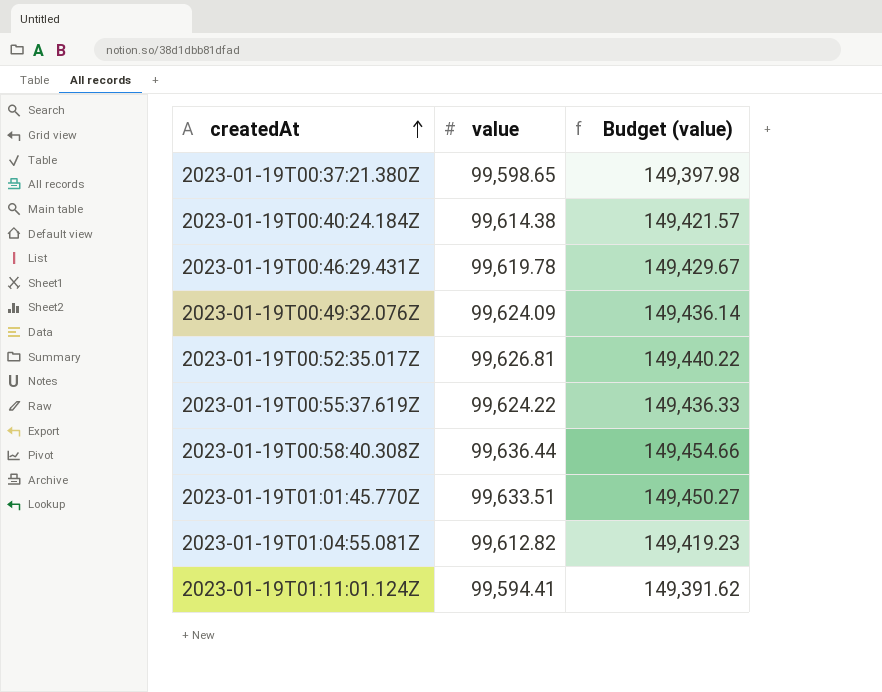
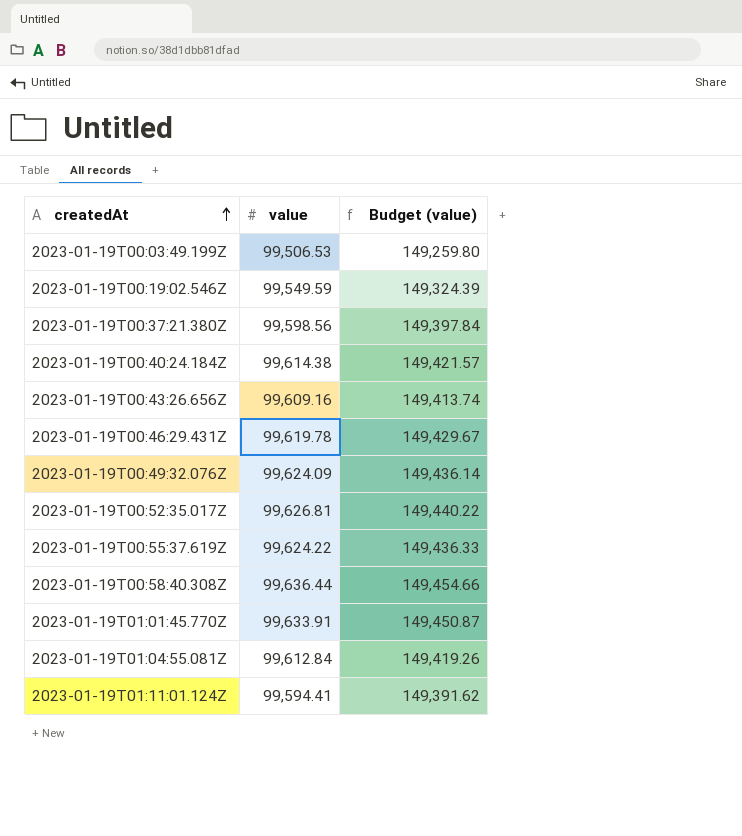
row 2023-01-19T00:03:49.199Z: none -> 99,506.53 | 149,259.80
row 2023-01-19T00:19:02.546Z: none -> 99,549.59 | 149,324.39
2023-01-19T00:37:21.380Z | value: 99,598.65 -> 99,598.56
2023-01-19T00:37:21.380Z | Budget (value): 149,397.98 -> 149,397.84
row 2023-01-19T00:43:26.656Z: none -> 99,609.16 | 149,413.74
2023-01-19T01:01:45.770Z | value: 99,633.51 -> 99,633.91
2023-01-19T01:01:45.770Z | Budget (value): 149,450.27 -> 149,450.87
2023-01-19T01:04:55.081Z | value: 99,612.82 -> 99,612.84
2023-01-19T01:04:55.081Z | Budget (value): 149,419.23 -> 149,419.26

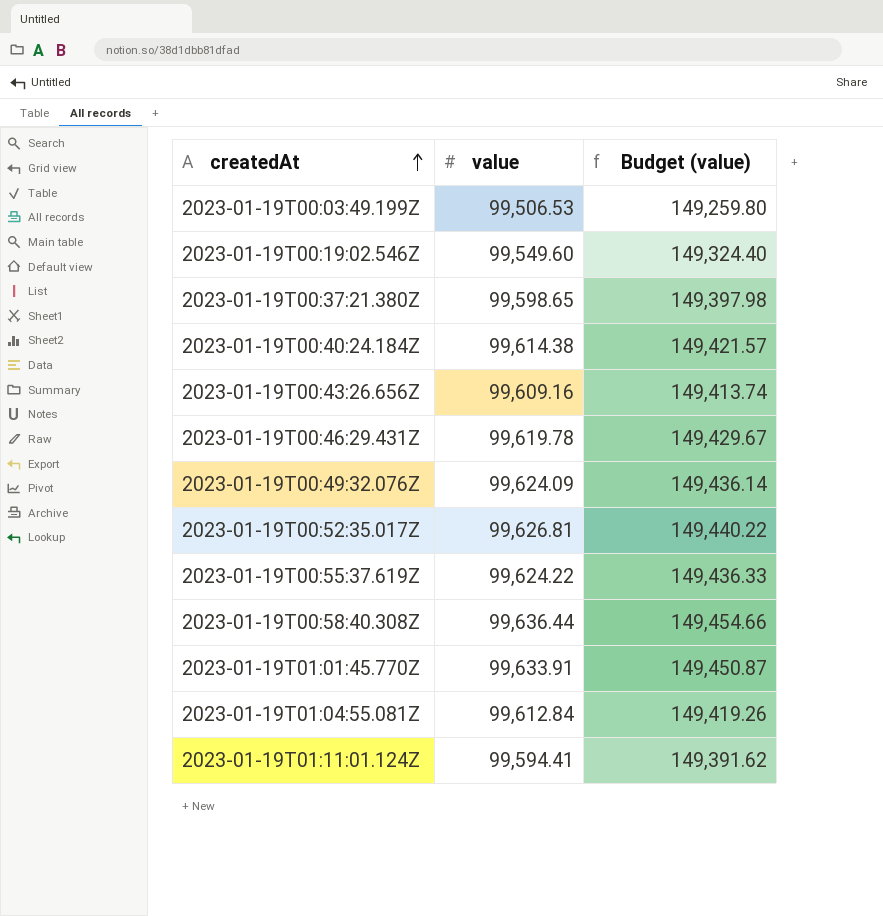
2023-01-19T00:19:02.546Z | value: 99,549.59 -> 99,549.60
2023-01-19T00:19:02.546Z | Budget (value): 149,324.39 -> 149,324.40
2023-01-19T00:37:21.380Z | value: 99,598.56 -> 99,598.65
2023-01-19T00:37:21.380Z | Budget (value): 149,397.84 -> 149,397.98

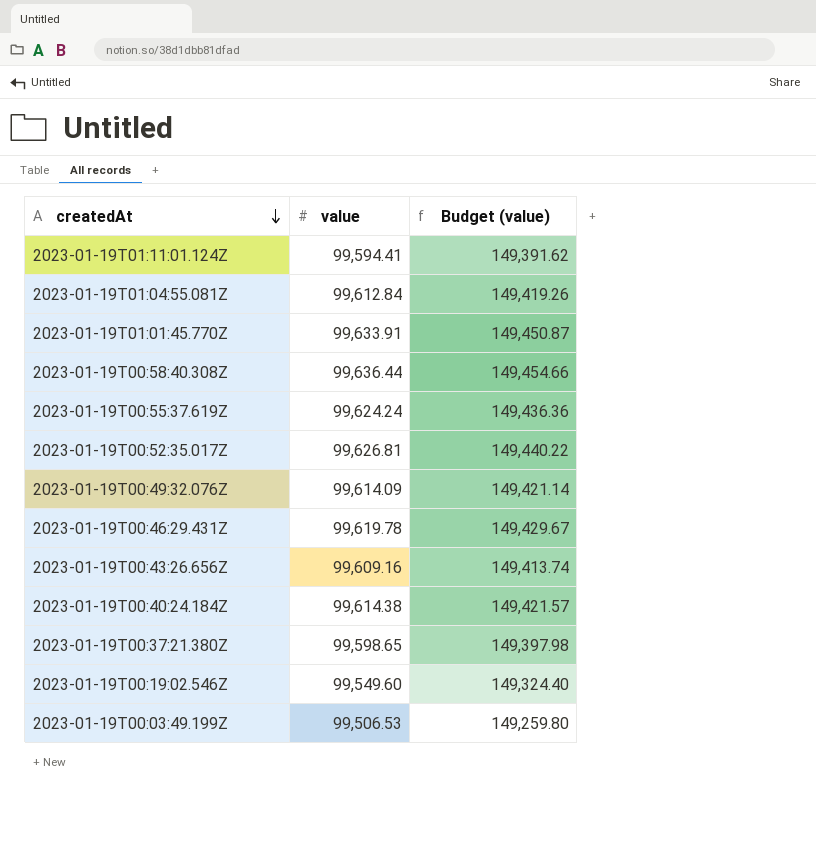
row order: createdAt ascending -> createdAt descending
2023-01-19T00:55:37.619Z | value: 99,624.22 -> 99,624.24
2023-01-19T00:55:37.619Z | Budget (value): 149,436.33 -> 149,436.36
2023-01-19T00:49:32.076Z | value: 99,624.09 -> 99,614.09
2023-01-19T00:49:32.076Z | Budget (value): 149,436.14 -> 149,421.14

